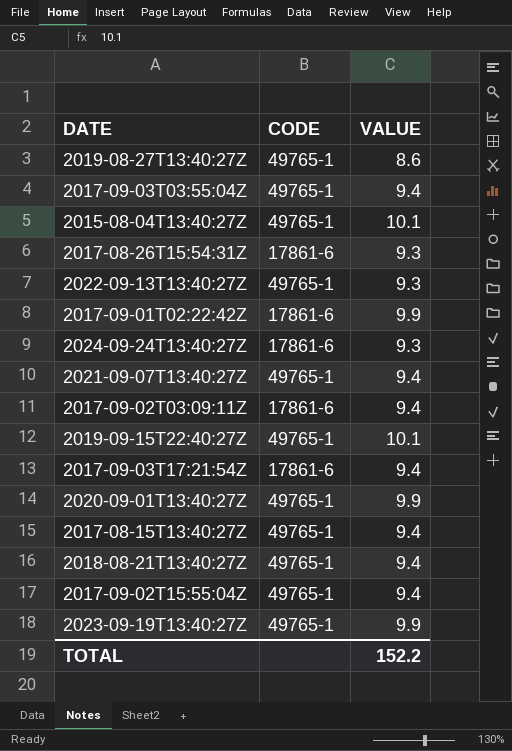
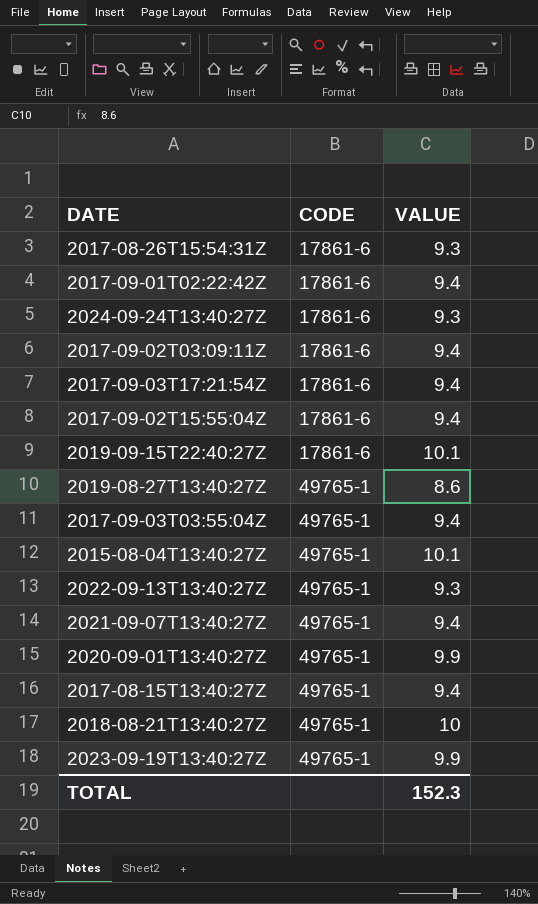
row order: none -> CODE ascending
2017-09-01T02:22:42Z | VALUE: 9.9 -> 9.4
2017-09-02T15:55:04Z | CODE: 49765-1 -> 17861-6
2019-09-15T22:40:27Z | CODE: 49765-1 -> 17861-6
2018-08-21T13:40:27Z | VALUE: 9.4 -> 10
TOTAL | VALUE: 152.2 -> 152.3

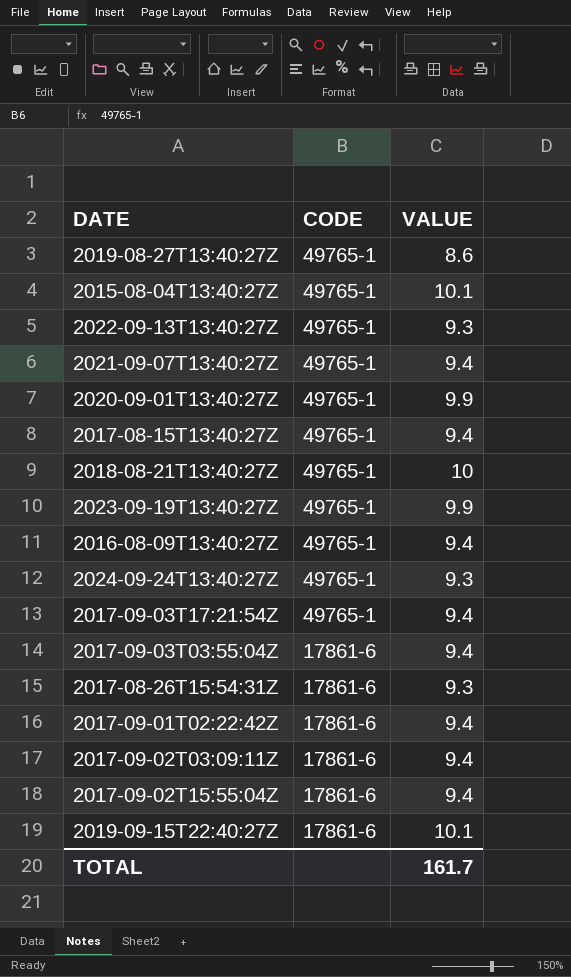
row order: CODE ascending -> CODE descending
row 2016-08-09T13:40:27Z: none -> 49765-1 | 9.4
2024-09-24T13:40:27Z | CODE: 17861-6 -> 49765-1
2017-09-03T17:21:54Z | CODE: 17861-6 -> 49765-1
2017-09-03T03:55:04Z | CODE: 49765-1 -> 17861-6
TOTAL | VALUE: 152.3 -> 161.7

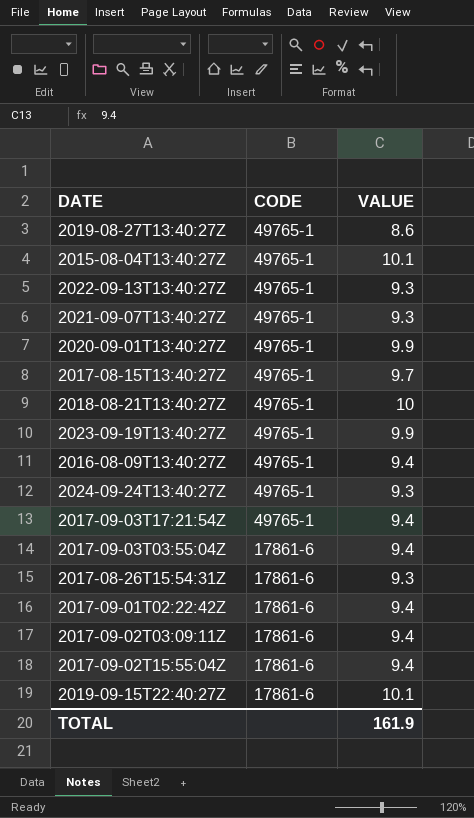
2021-09-07T13:40:27Z | VALUE: 9.4 -> 9.3
2017-08-15T13:40:27Z | VALUE: 9.4 -> 9.7
TOTAL | VALUE: 161.7 -> 161.9

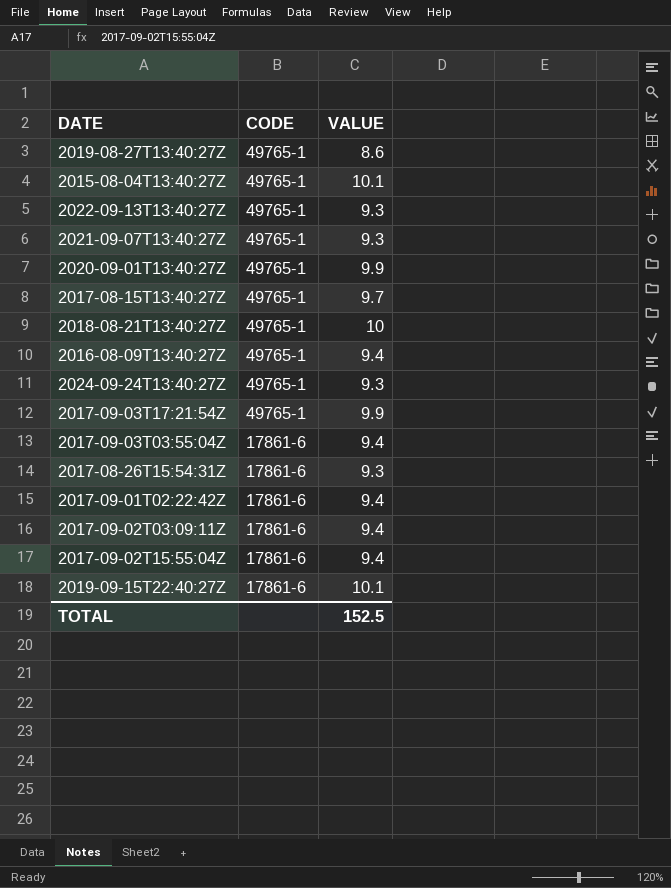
row 2023-09-19T13:40:27Z: 49765-1 | 9.9 -> none
2017-09-03T17:21:54Z | VALUE: 9.4 -> 9.9
TOTAL | VALUE: 161.9 -> 152.5

